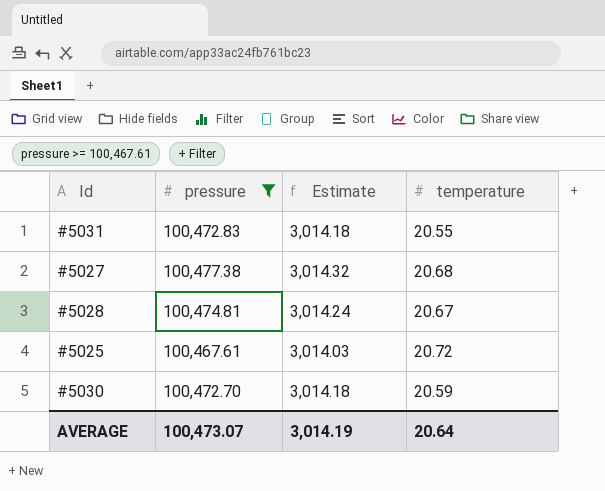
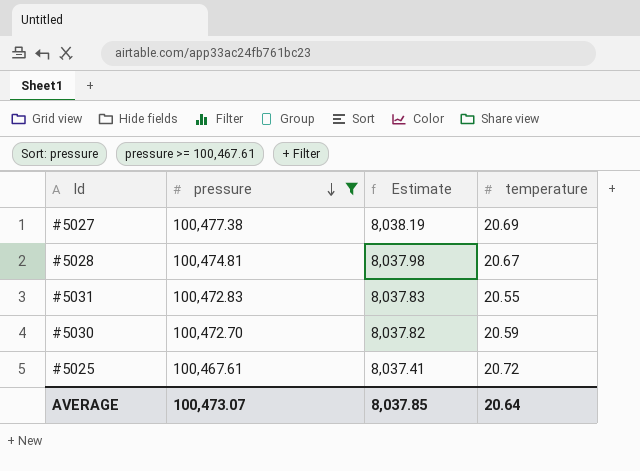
row order: none -> pressure descending
column Estimate | formula: [pressure] * 0.03 -> [pressure] * 0.08
#5027 | temperature: 20.68 -> 20.69
AVERAGE | Estimate: 3,014.19 -> 8,037.85

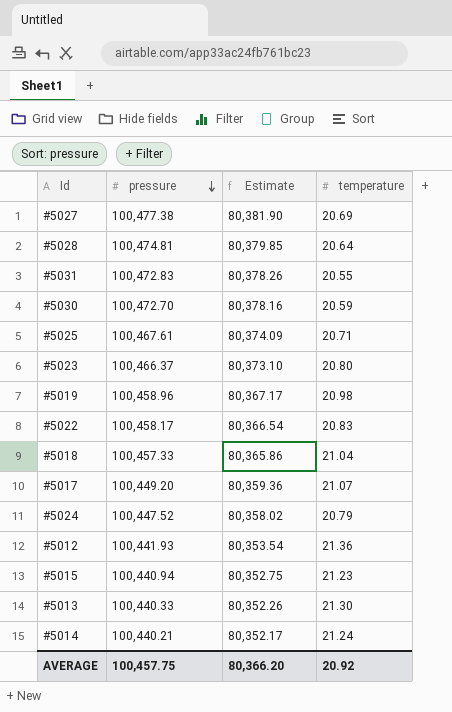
filter: pressure >= 100,467.61 -> none
column Estimate | formula: [pressure] * 0.08 -> [pressure] * 0.8
#5028 | temperature: 20.67 -> 20.64
#5025 | temperature: 20.72 -> 20.71
AVERAGE | pressure: 100,473.07 -> 100,457.75
AVERAGE | Estimate: 8,037.85 -> 80,366.20
AVERAGE | temperature: 20.64 -> 20.92

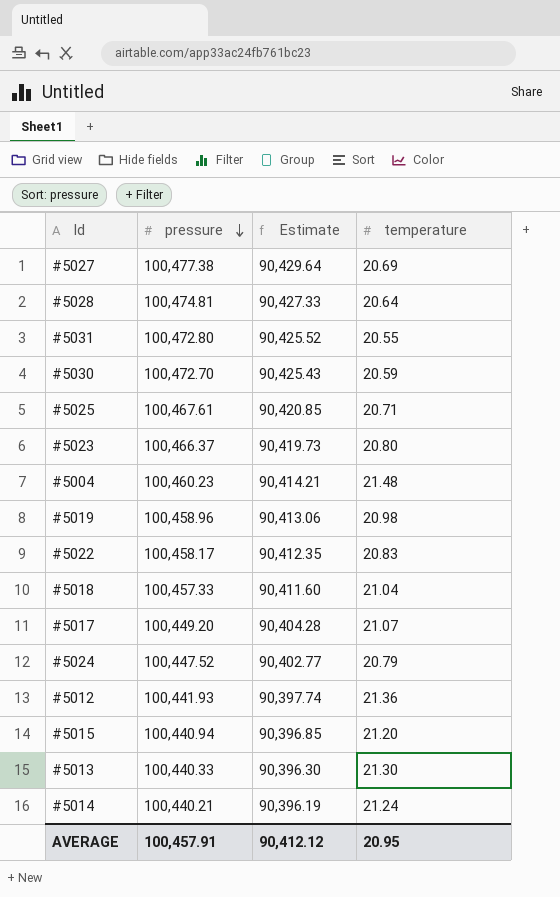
column Estimate | formula: [pressure] * 0.8 -> [pressure] * 0.9
#5031 | pressure: 100,472.83 -> 100,472.80
row #5004: none -> 100,460.23 | 90,414.21 | 21.48
#5015 | temperature: 21.23 -> 21.20
AVERAGE | pressure: 100,457.75 -> 100,457.91
AVERAGE | Estimate: 80,366.20 -> 90,412.12
AVERAGE | temperature: 20.92 -> 20.95

